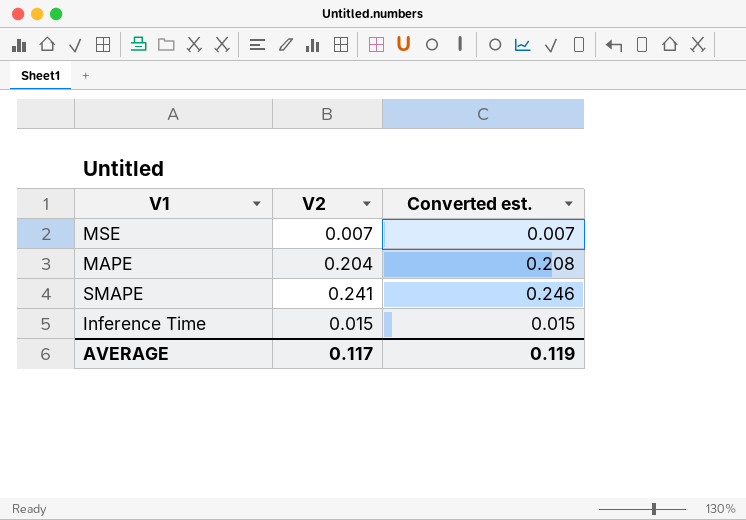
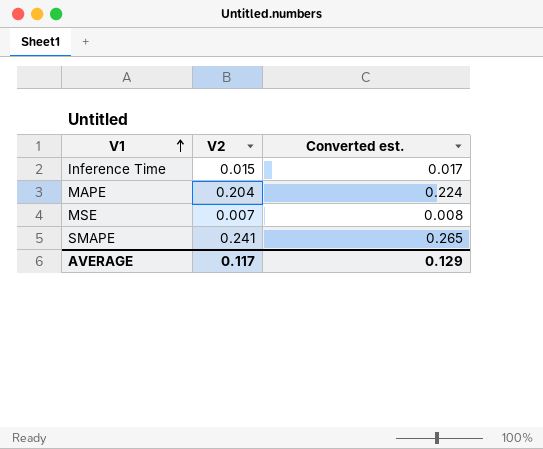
row order: none -> V1 ascending
column Converted est. | formula: [V2] * 1.02 -> [V2] * 1.1
AVERAGE | Converted est.: 0.119 -> 0.129

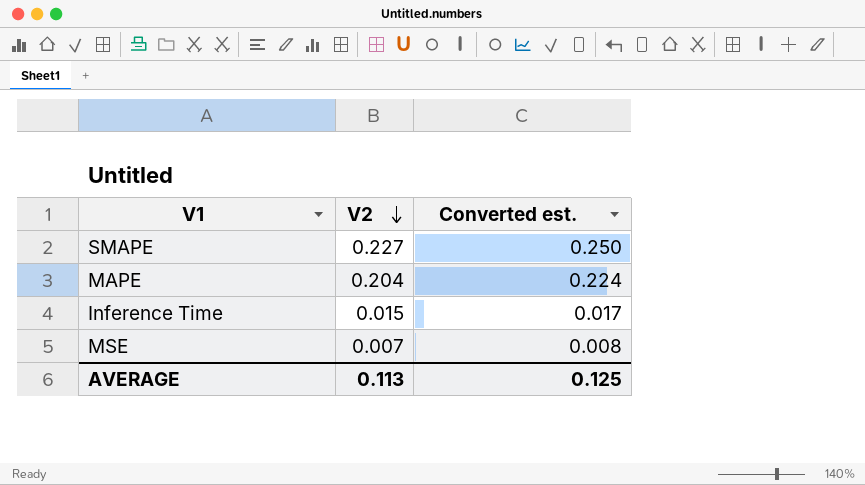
row order: V1 ascending -> V2 descending
SMAPE | V2: 0.241 -> 0.227
SMAPE | Converted est.: 0.265 -> 0.250
AVERAGE | V2: 0.117 -> 0.113
AVERAGE | Converted est.: 0.129 -> 0.125

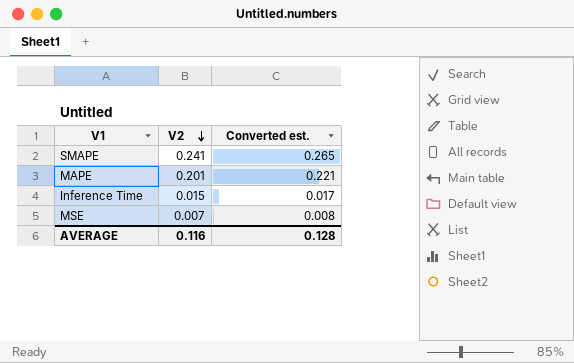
SMAPE | V2: 0.227 -> 0.241
SMAPE | Converted est.: 0.250 -> 0.265
MAPE | V2: 0.204 -> 0.201
MAPE | Converted est.: 0.224 -> 0.221
AVERAGE | V2: 0.113 -> 0.116
AVERAGE | Converted est.: 0.125 -> 0.128

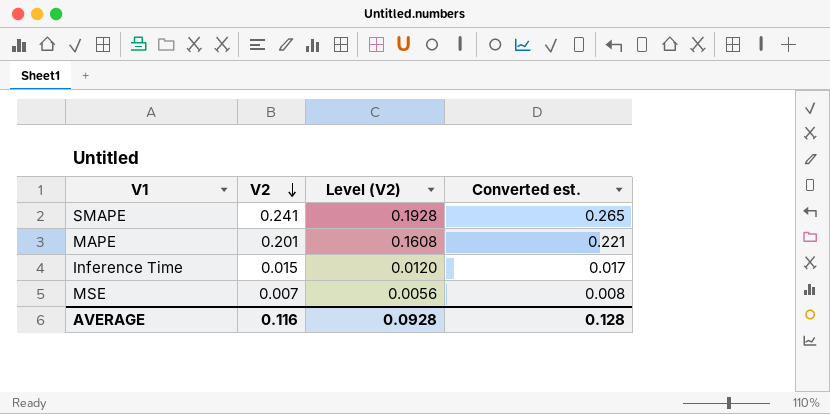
column Level (V2) | formula: none -> [V2] * 0.8

